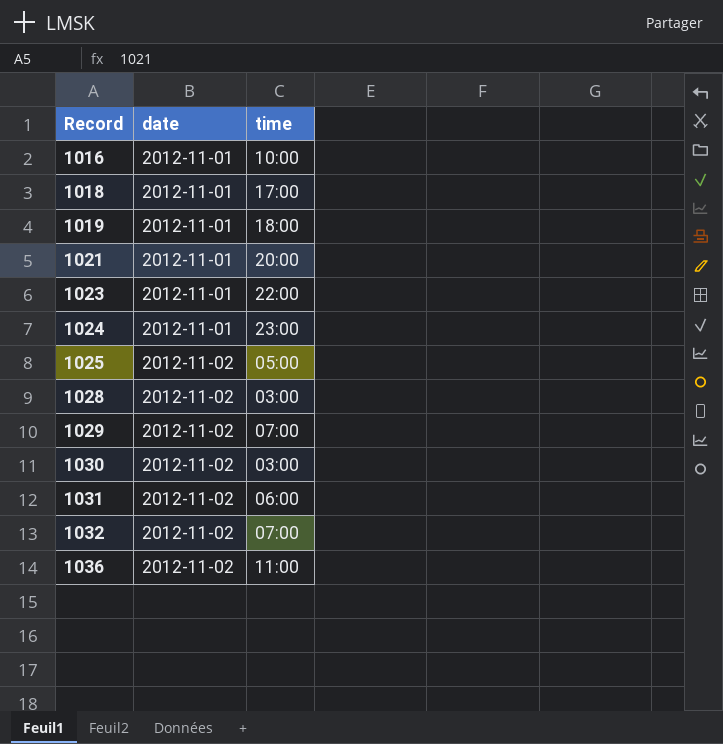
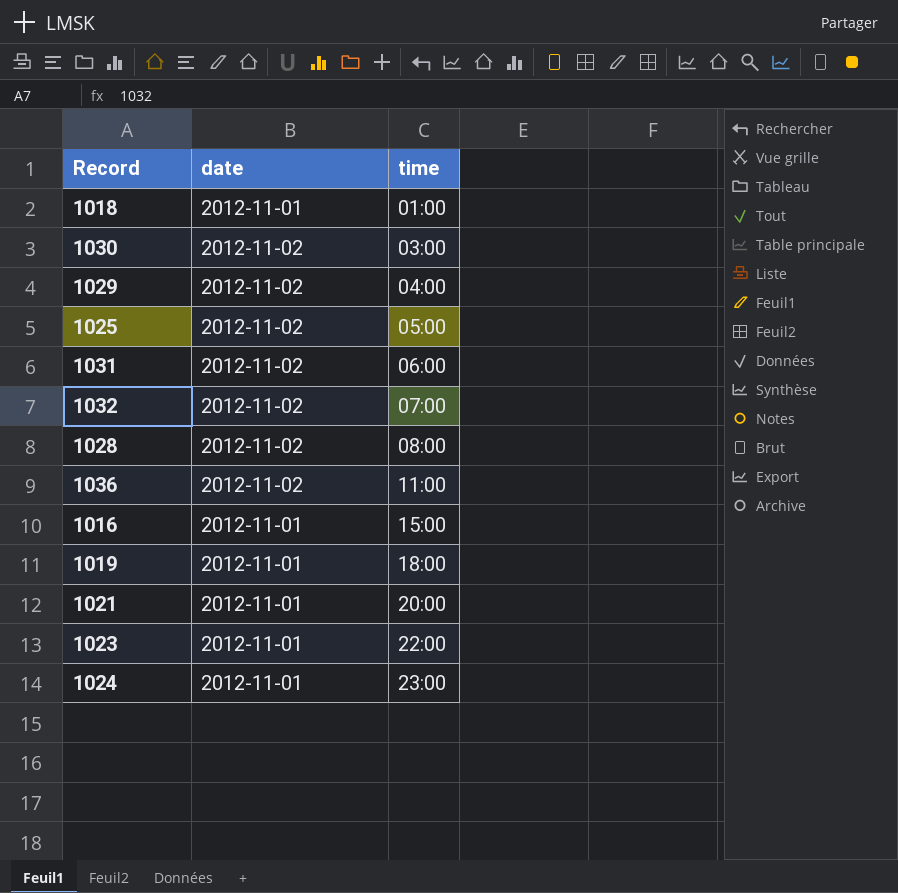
row order: Record ascending -> time ascending
1018 | time: 17:00 -> 01:00
1029 | time: 07:00 -> 04:00
1028 | time: 03:00 -> 08:00
1016 | time: 10:00 -> 15:00

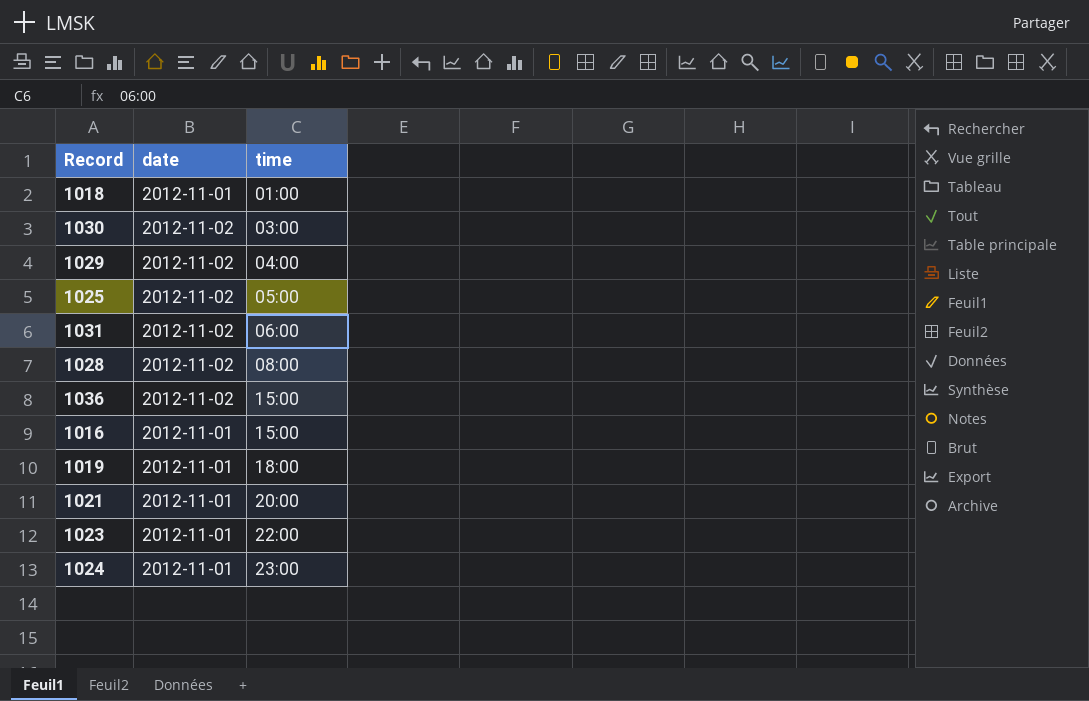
row 1032: 2012-11-02 | 07:00 -> none
1036 | time: 11:00 -> 15:00

